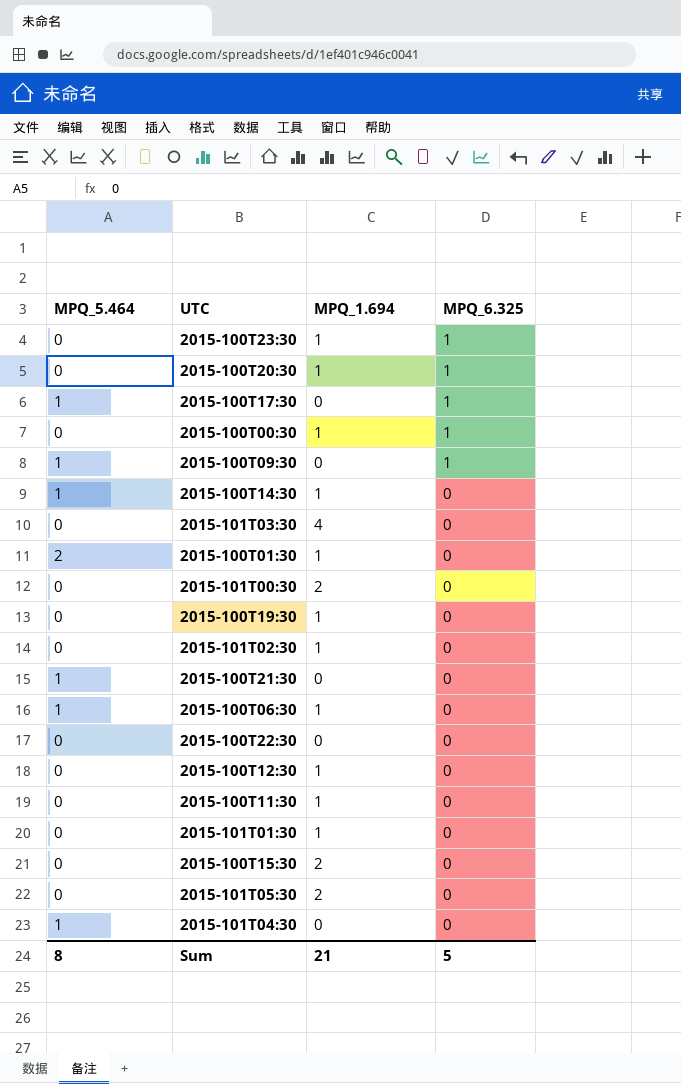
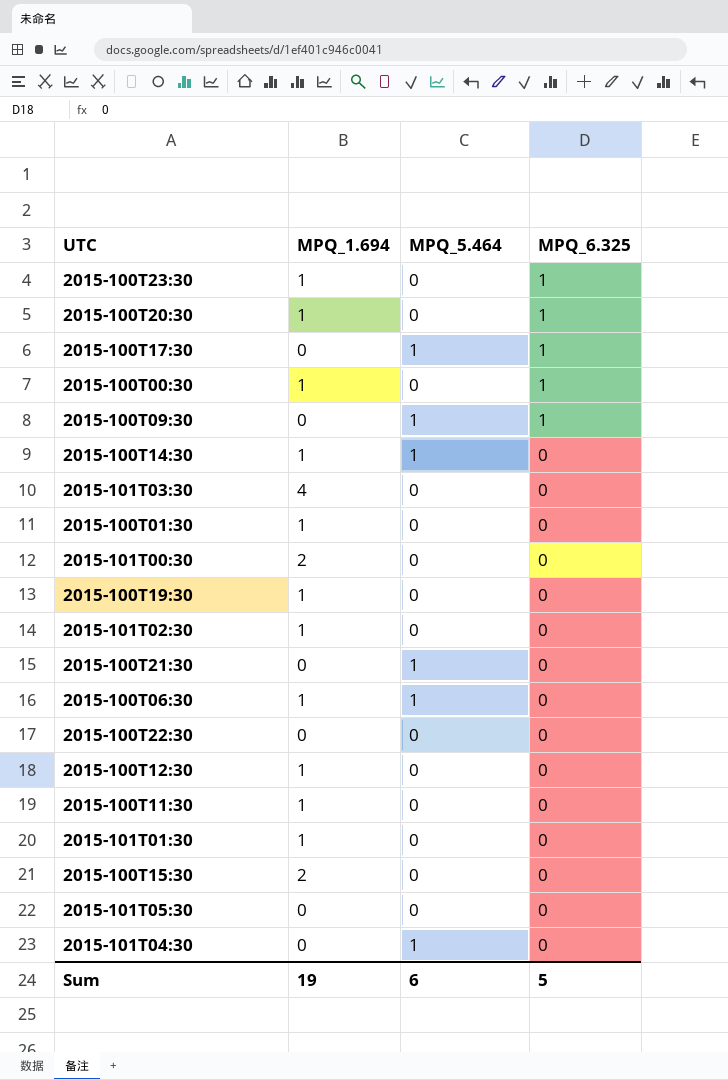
column MPQ_5.464 | position: 1 -> 3
2015-100T01:30 | MPQ_5.464: 2 -> 0
2015-101T05:30 | MPQ_1.694: 2 -> 0
Sum | MPQ_1.694: 21 -> 19
Sum | MPQ_5.464: 8 -> 6

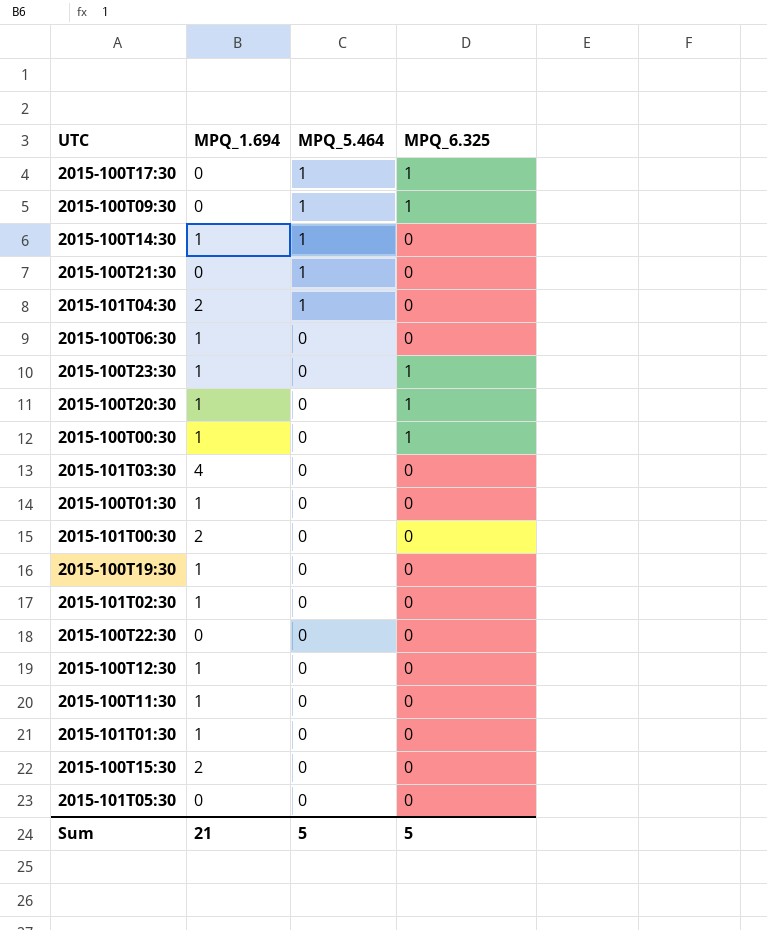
row order: MPQ_6.325 descending -> MPQ_5.464 descending
2015-101T04:30 | MPQ_1.694: 0 -> 2
2015-100T06:30 | MPQ_5.464: 1 -> 0
Sum | MPQ_1.694: 19 -> 21
Sum | MPQ_5.464: 6 -> 5

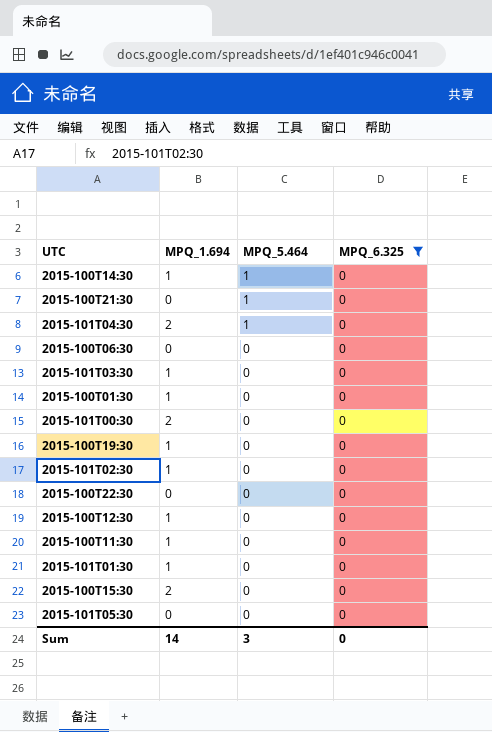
filter: none -> MPQ_6.325 = 0
2015-100T06:30 | MPQ_1.694: 1 -> 0
2015-101T03:30 | MPQ_1.694: 4 -> 1
Sum | MPQ_1.694: 21 -> 14
Sum | MPQ_5.464: 5 -> 3
Sum | MPQ_6.325: 5 -> 0

